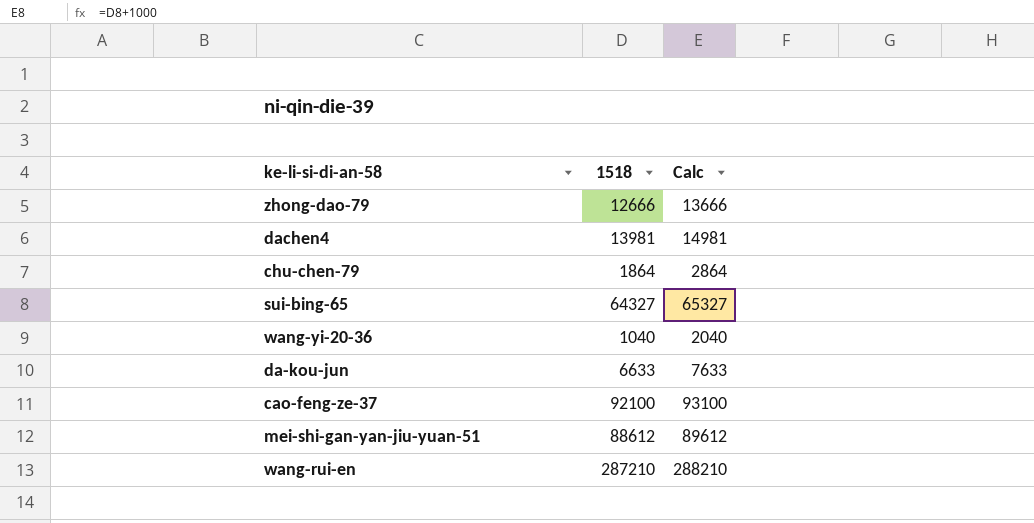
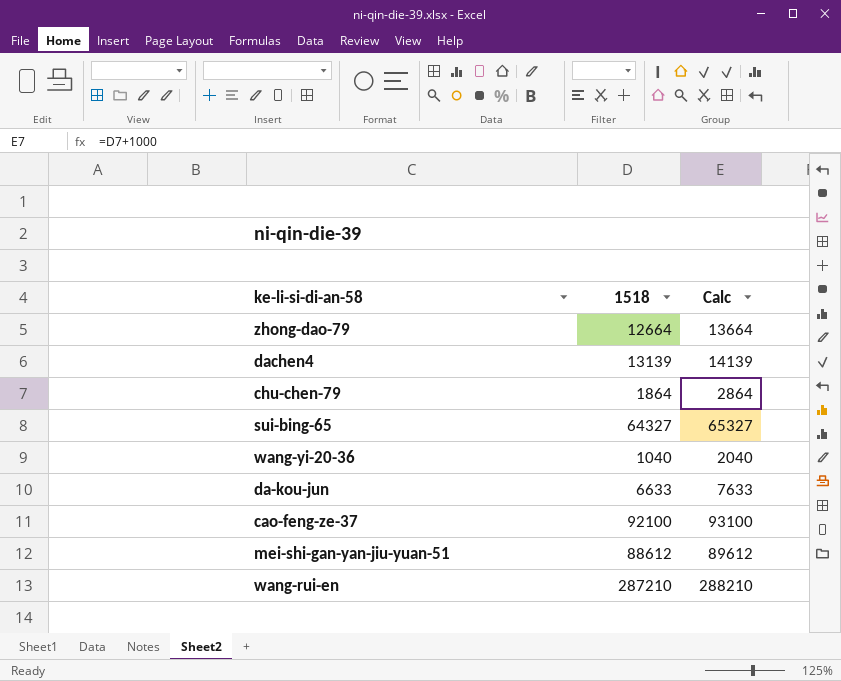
zhong-dao-79 | 1518: 12666 -> 12664
zhong-dao-79 | Calc: 13666 -> 13664
dachen4 | 1518: 13981 -> 13139
dachen4 | Calc: 14981 -> 14139

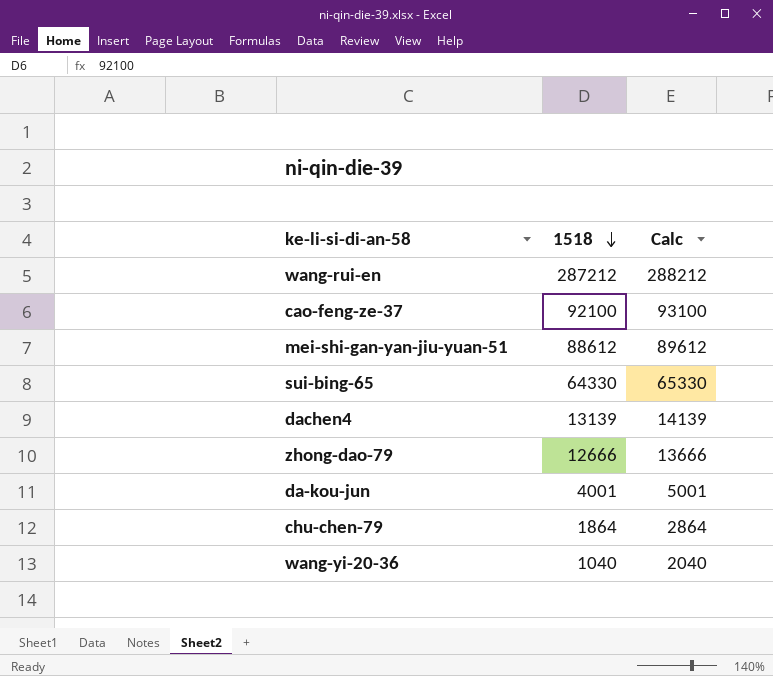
row order: none -> 1518 descending
wang-rui-en | 1518: 287210 -> 287212
wang-rui-en | Calc: 288210 -> 288212
sui-bing-65 | 1518: 64327 -> 64330
sui-bing-65 | Calc: 65327 -> 65330
zhong-dao-79 | 1518: 12664 -> 12666
zhong-dao-79 | Calc: 13664 -> 13666
da-kou-jun | 1518: 6633 -> 4001
da-kou-jun | Calc: 7633 -> 5001

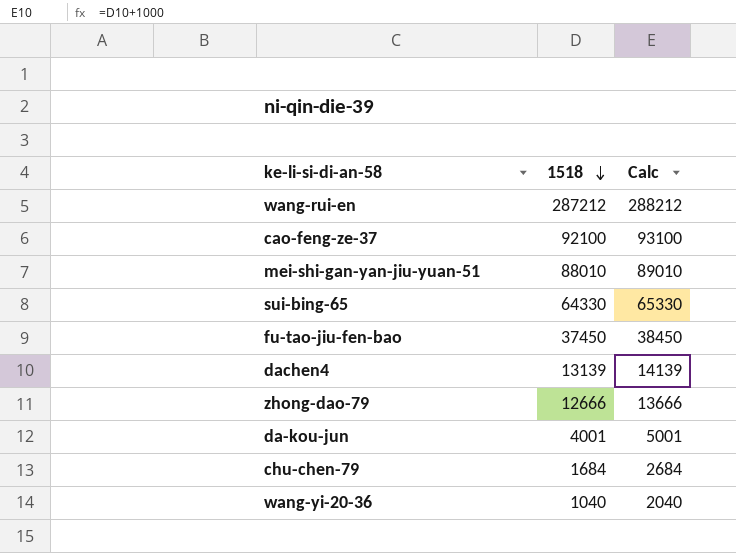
mei-shi-gan-yan-jiu-yuan-51 | 1518: 88612 -> 88010
mei-shi-gan-yan-jiu-yuan-51 | Calc: 89612 -> 89010
row fu-tao-jiu-fen-bao: none -> 37450 | 38450
chu-chen-79 | 1518: 1864 -> 1684
chu-chen-79 | Calc: 2864 -> 2684

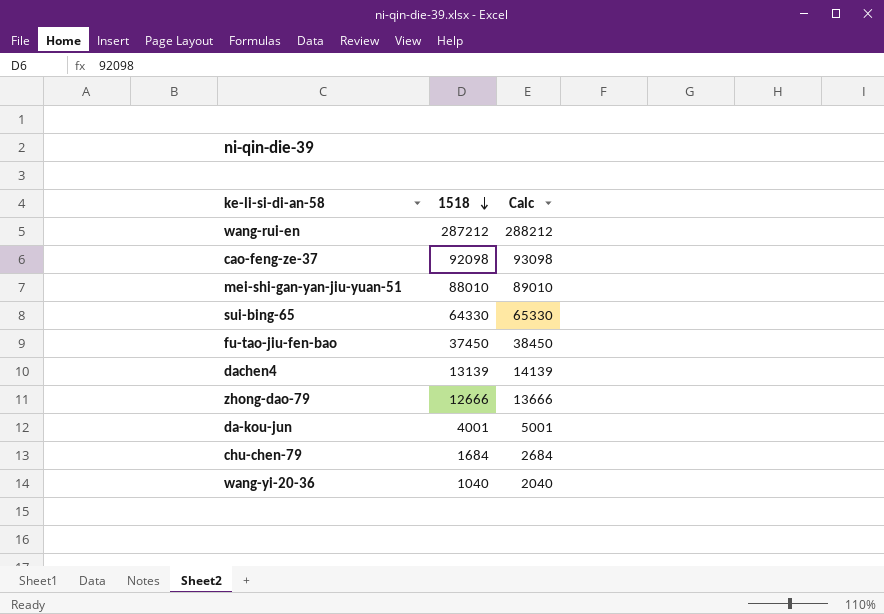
cao-feng-ze-37 | 1518: 92100 -> 92098
cao-feng-ze-37 | Calc: 93100 -> 93098

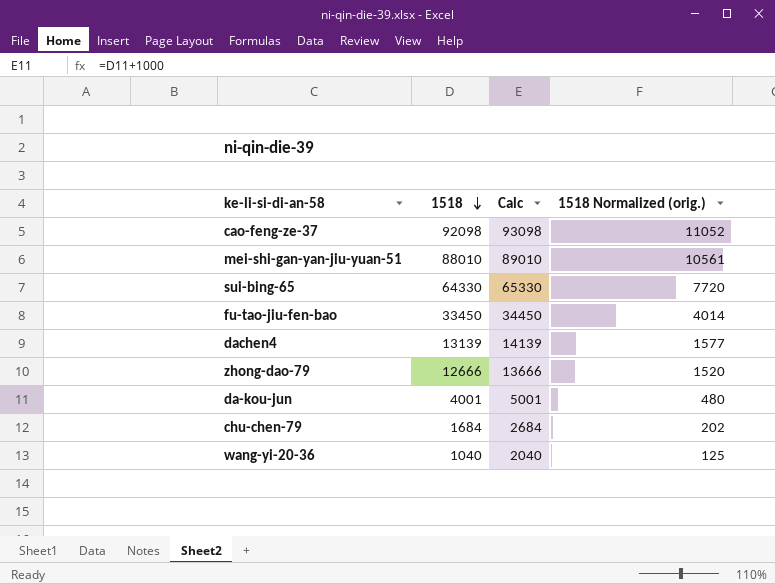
column 1518 Normalized (orig.) | formula: none -> [1518] * 0.12
row wang-rui-en: 287212 | 288212 -> none
fu-tao-jiu-fen-bao | 1518: 37450 -> 33450
fu-tao-jiu-fen-bao | Calc: 38450 -> 34450

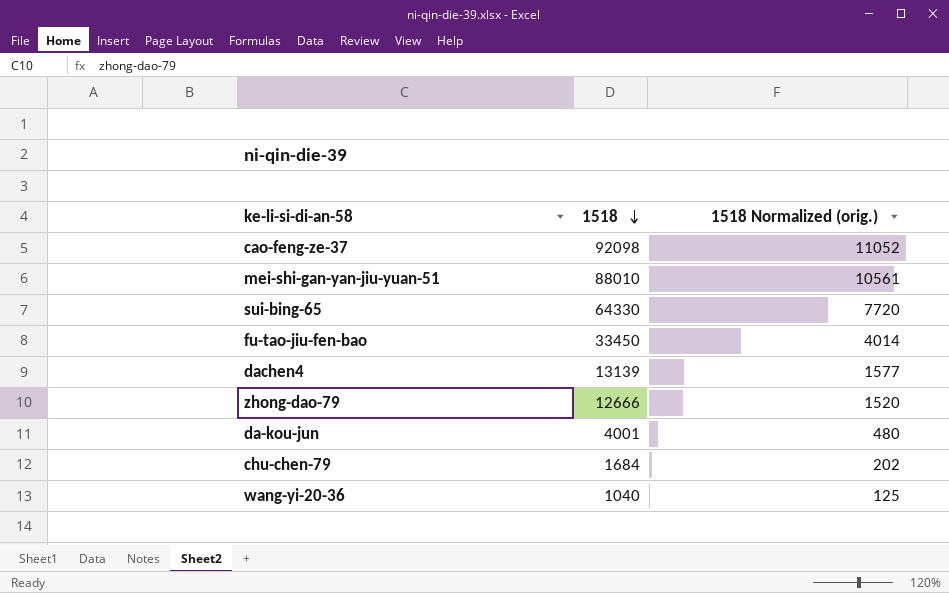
column Calc | formula: [1518] + 1000 -> none

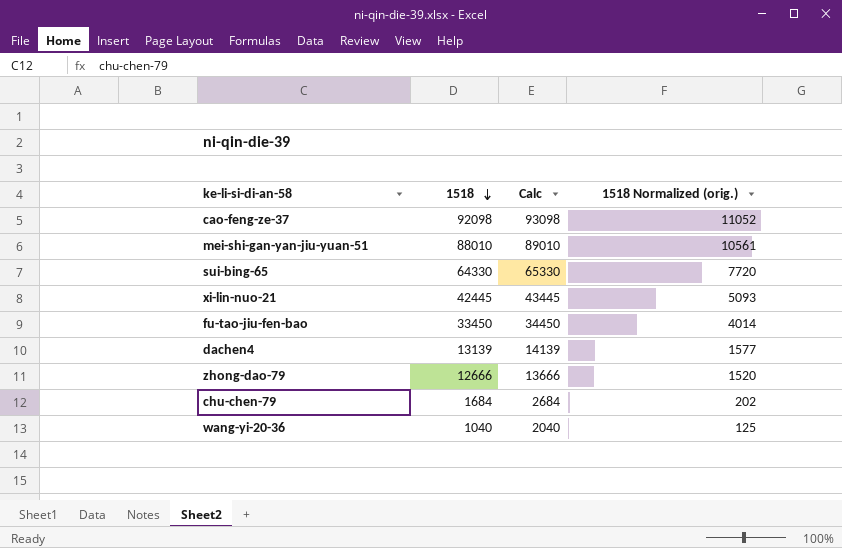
column Calc | formula: none -> [1518] + 1000
row da-kou-jun: 4001 | 480 -> none
row xi-lin-nuo-21: none -> 42445 | 43445 | 5093

